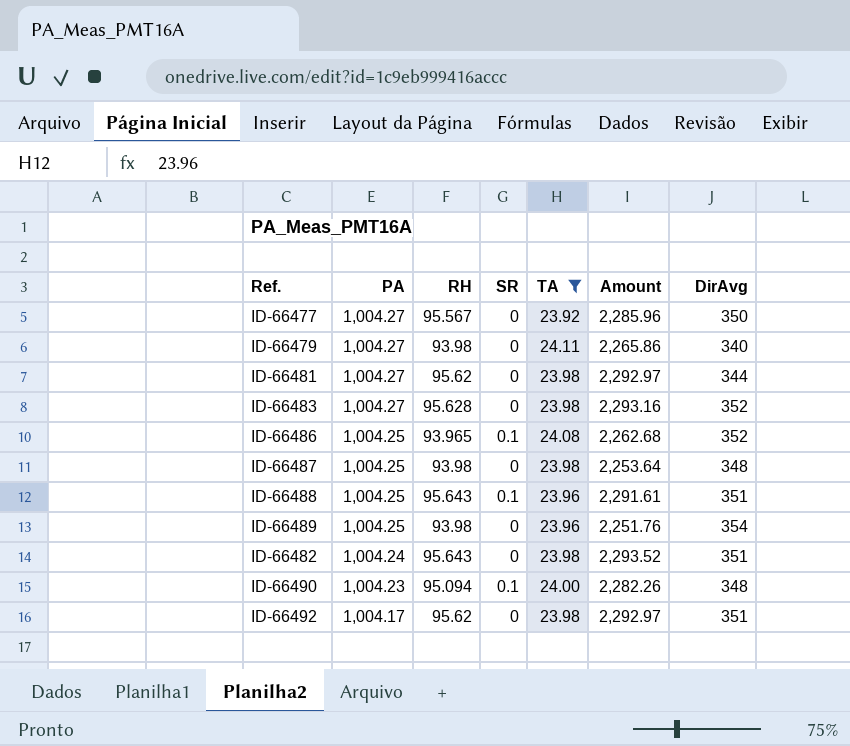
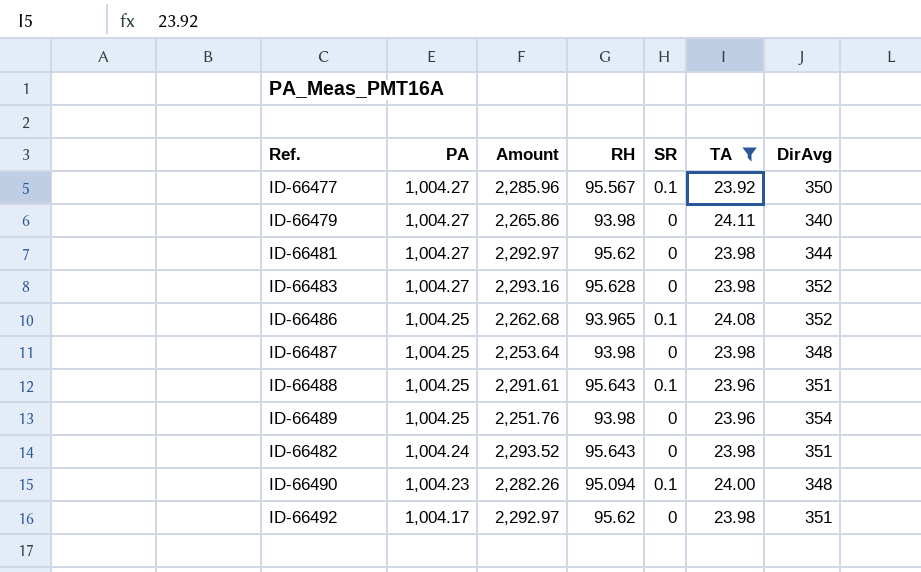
column Amount | position: 6 -> 3
ID-66477 | SR: 0 -> 0.1

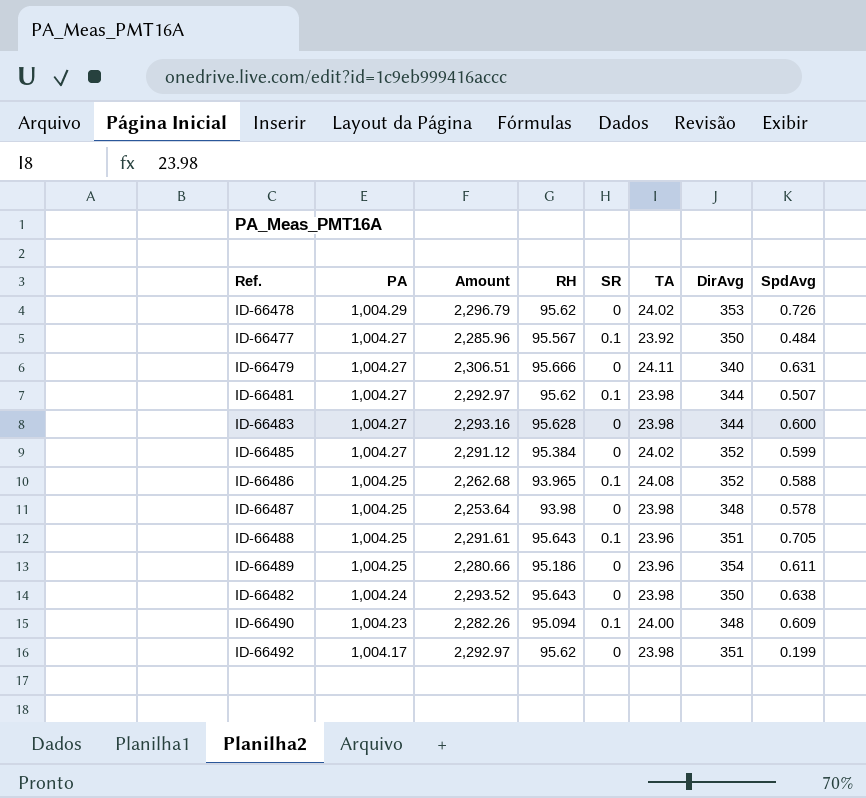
filter: TA != 24.02 -> none
column SpdAvg | position: none -> 8
ID-66479 | Amount: 2,265.86 -> 2,306.51
ID-66479 | RH: 93.98 -> 95.666
ID-66481 | SR: 0 -> 0.1
ID-66483 | DirAvg: 352 -> 344
ID-66489 | Amount: 2,251.76 -> 2,280.66
ID-66489 | RH: 93.98 -> 95.186
ID-66482 | DirAvg: 351 -> 350

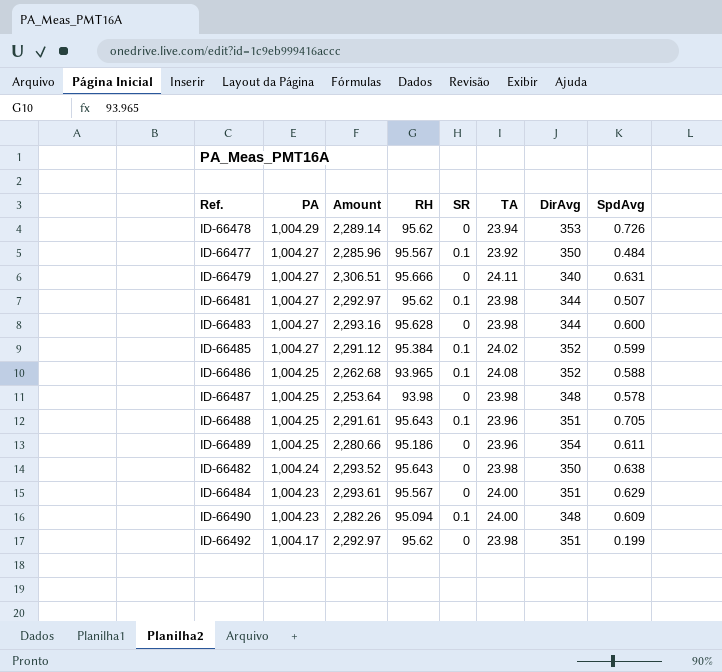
ID-66478 | Amount: 2,296.79 -> 2,289.14
ID-66478 | TA: 24.02 -> 23.94
ID-66485 | SR: 0 -> 0.1
row ID-66484: none -> 1,004.23 | 2,293.61 | 95.567 | 0 | 24.00 | 351 | 0.629

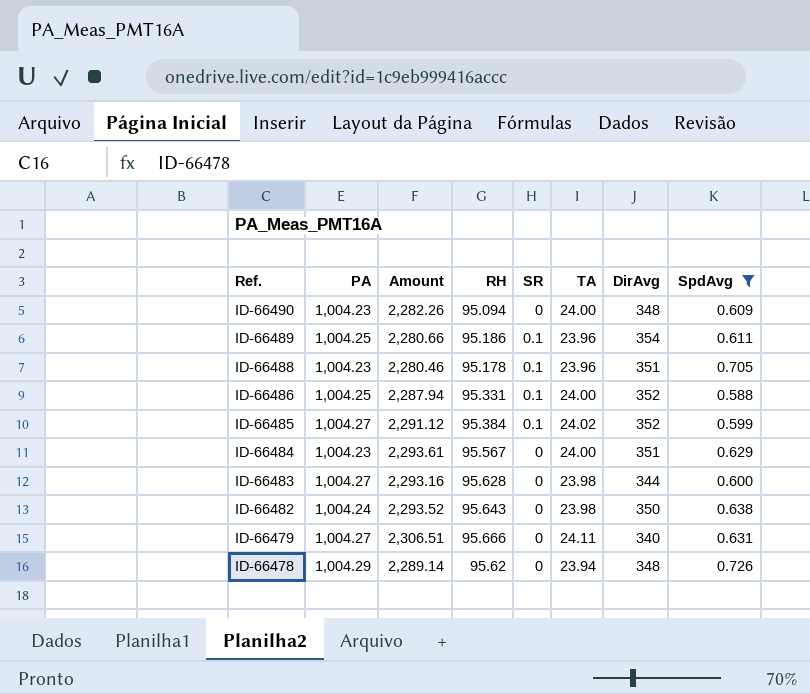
filter: none -> SpdAvg >= 0.588
row order: PA descending -> Ref. descending
ID-66490 | SR: 0.1 -> 0
ID-66489 | SR: 0 -> 0.1
ID-66488 | PA: 1,004.25 -> 1,004.23
ID-66488 | Amount: 2,291.61 -> 2,280.46
ID-66488 | RH: 95.643 -> 95.178
ID-66486 | Amount: 2,262.68 -> 2,287.94
ID-66486 | RH: 93.965 -> 95.331
ID-66486 | TA: 24.08 -> 24.00
ID-66478 | DirAvg: 353 -> 348

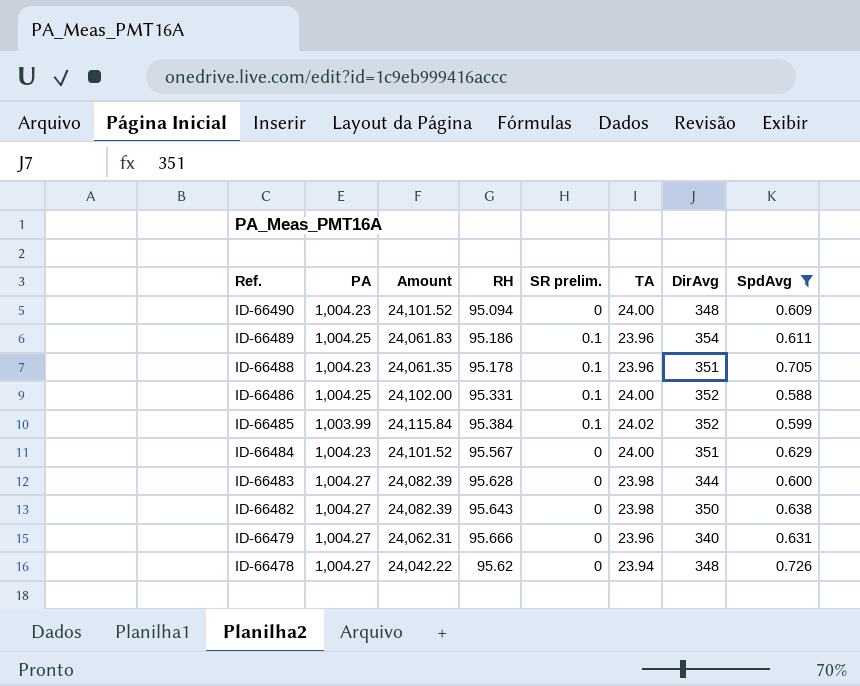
column Amount | formula: [RH] * [TA] -> [PA] * [TA]
column name: SR -> SR prelim.
ID-66485 | PA: 1,004.27 -> 1,003.99
ID-66482 | PA: 1,004.24 -> 1,004.27
ID-66479 | TA: 24.11 -> 23.96
ID-66478 | PA: 1,004.29 -> 1,004.27

